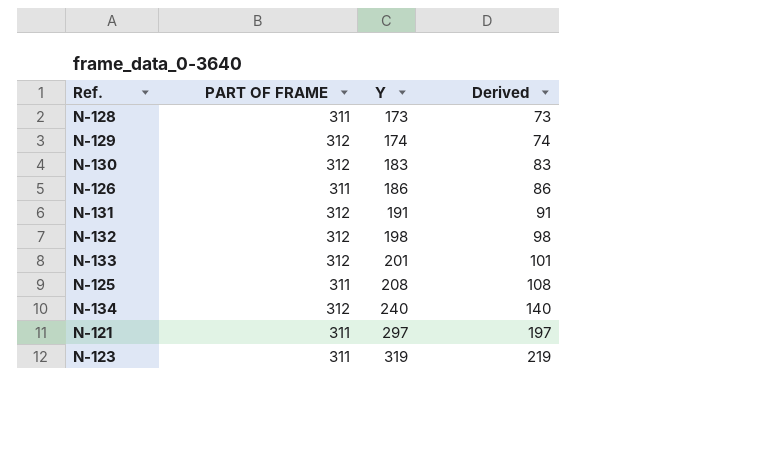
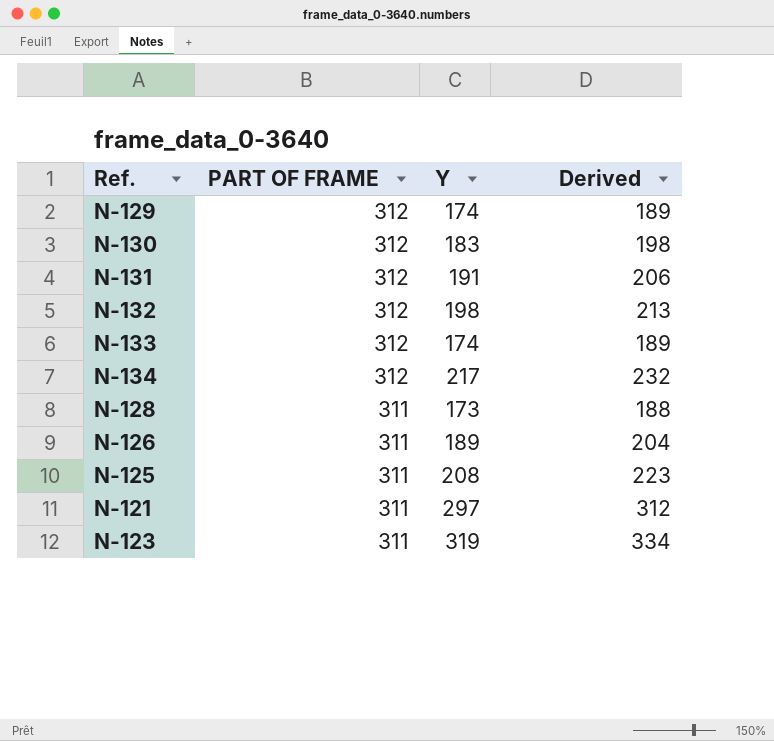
row order: Y ascending -> PART OF FRAME descending
column Derived | formula: [Y] - 100 -> [Y] + 15
N-133 | Y: 201 -> 174
N-134 | Y: 240 -> 217
N-126 | Y: 186 -> 189

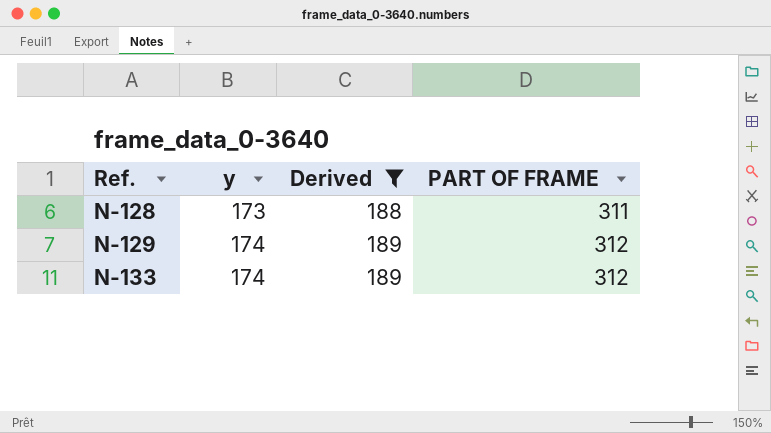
filter: none -> Derived <= 189
row order: PART OF FRAME descending -> Ref. ascending
column name: Y -> y
column PART OF FRAME | position: 2 -> 4

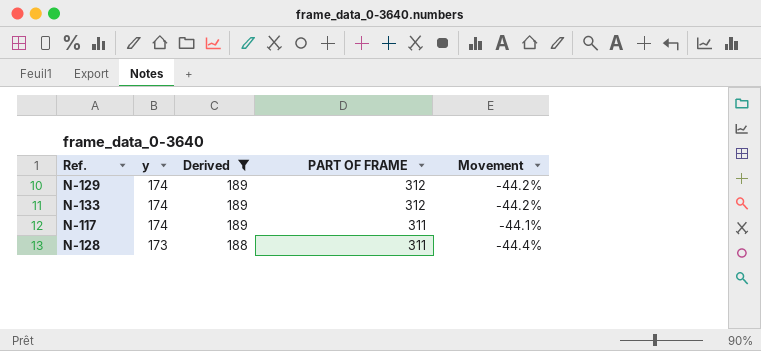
row order: Ref. ascending -> y descending
column Movement | formula: none -> ([y] - [PART OF FRAME]) / [PART OF FRAME]
row N-117: none -> 174 | 189 | 311 | -44.1%

